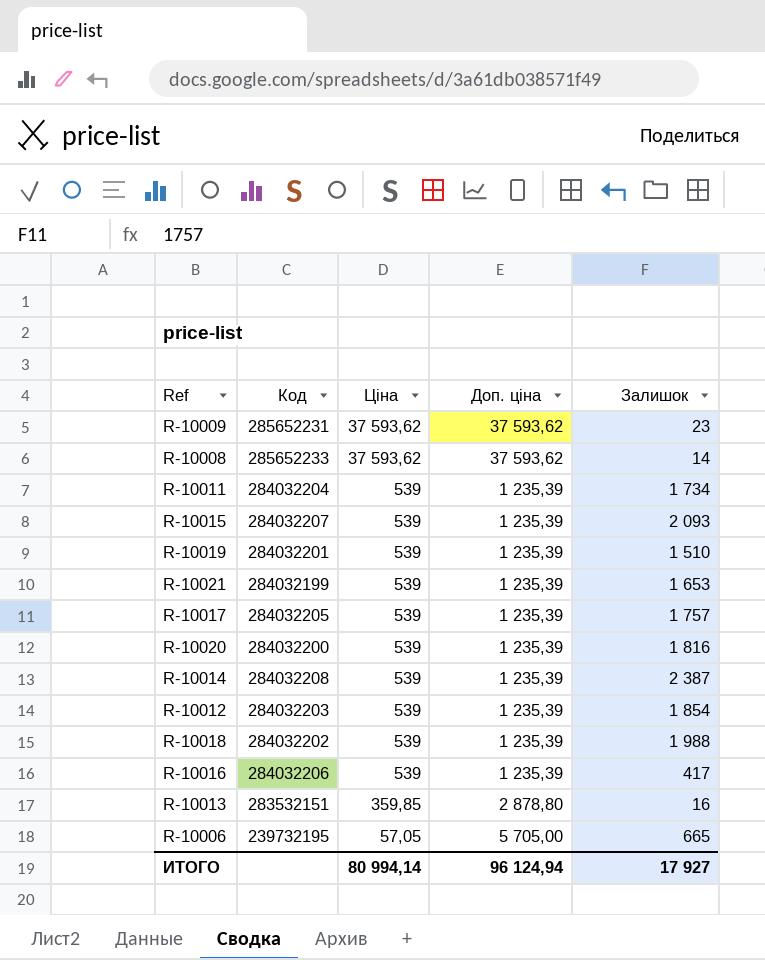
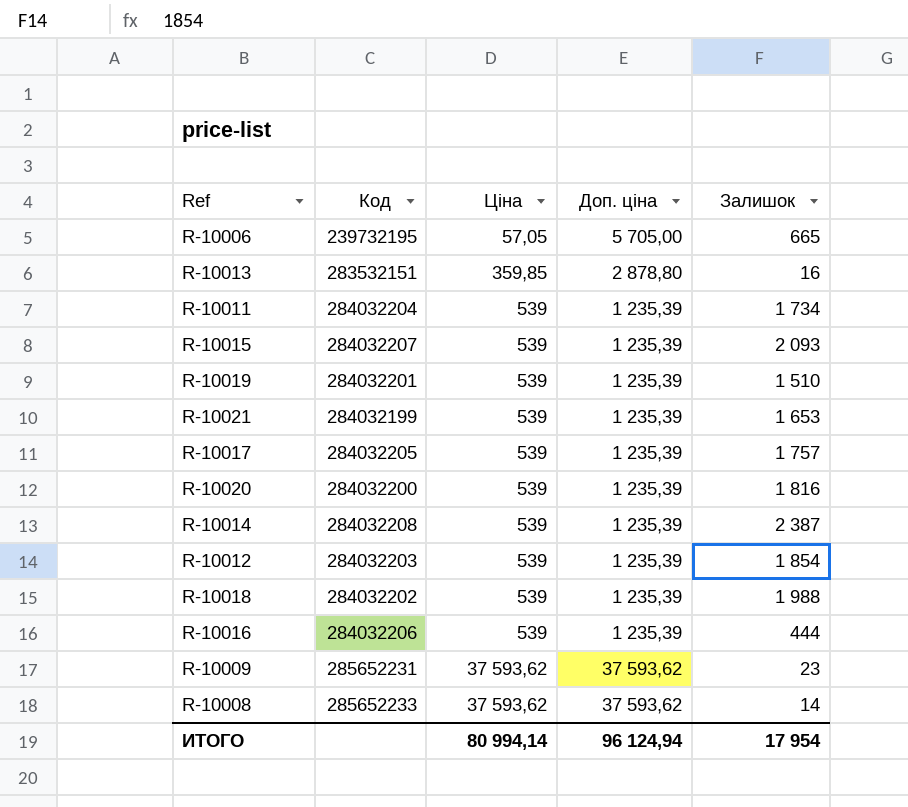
row order: Ціна descending -> Ціна ascending
R-10016 | Залишок: 417 -> 444
ИТОГО | Залишок: 17 927 -> 17 954

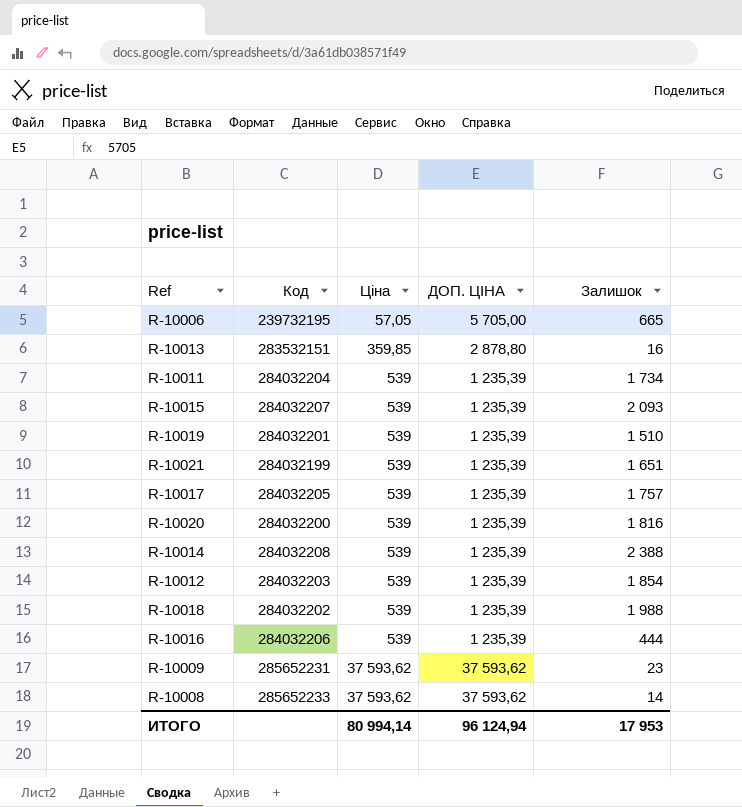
column name: Доп. ціна -> ДОП. ЦІНА
R-10021 | Залишок: 1 653 -> 1 651
R-10014 | Залишок: 2 387 -> 2 388
ИТОГО | Залишок: 17 954 -> 17 953

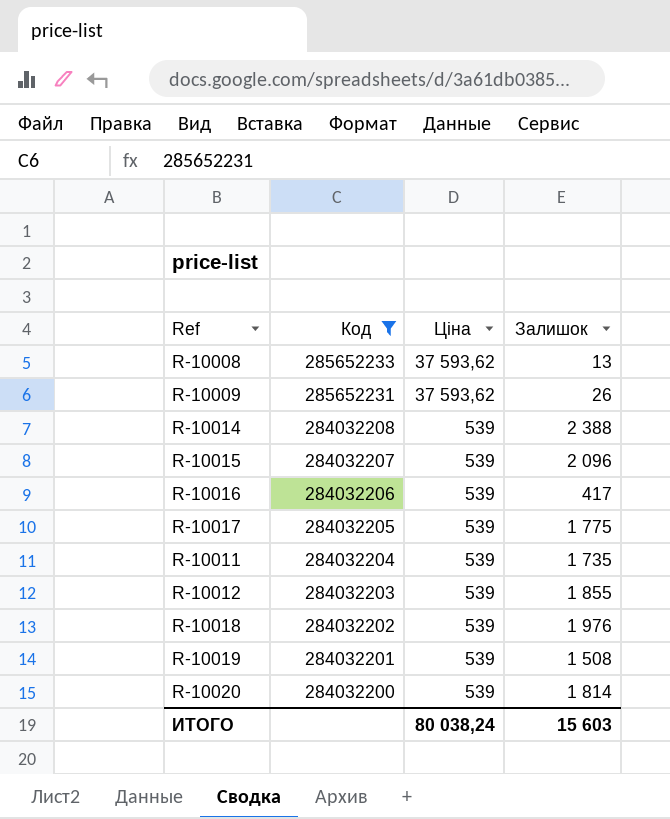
filter: none -> Код >= 284032200
row order: Ціна ascending -> Код descending
column ДОП. ЦІНА | position: 4 -> none
R-10008 | Залишок: 14 -> 13
R-10009 | Залишок: 23 -> 26
R-10015 | Залишок: 2 093 -> 2 096
R-10016 | Залишок: 444 -> 417
R-10017 | Залишок: 1 757 -> 1 775
R-10011 | Залишок: 1 734 -> 1 735
R-10012 | Залишок: 1 854 -> 1 855
R-10018 | Залишок: 1 988 -> 1 976
R-10019 | Залишок: 1 510 -> 1 508
R-10020 | Залишок: 1 816 -> 1 814
ИТОГО | Ціна: 80 994,14 -> 80 038,24
ИТОГО | Залишок: 17 953 -> 15 603

